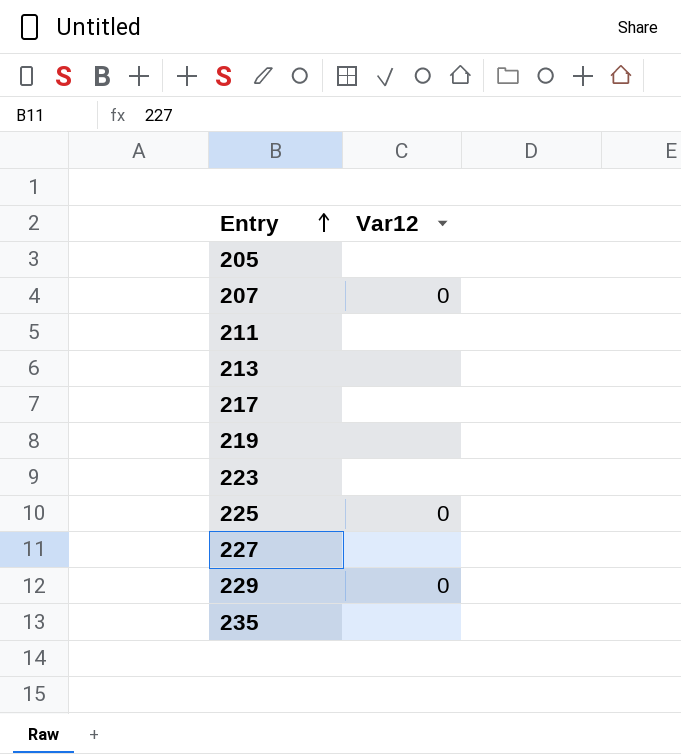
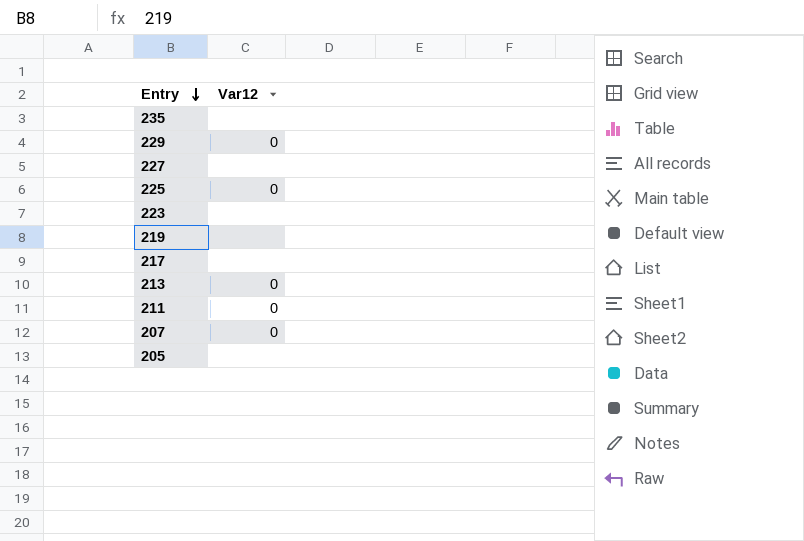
row order: Entry ascending -> Entry descending
213 | Var12: none -> 0
211 | Var12: none -> 0

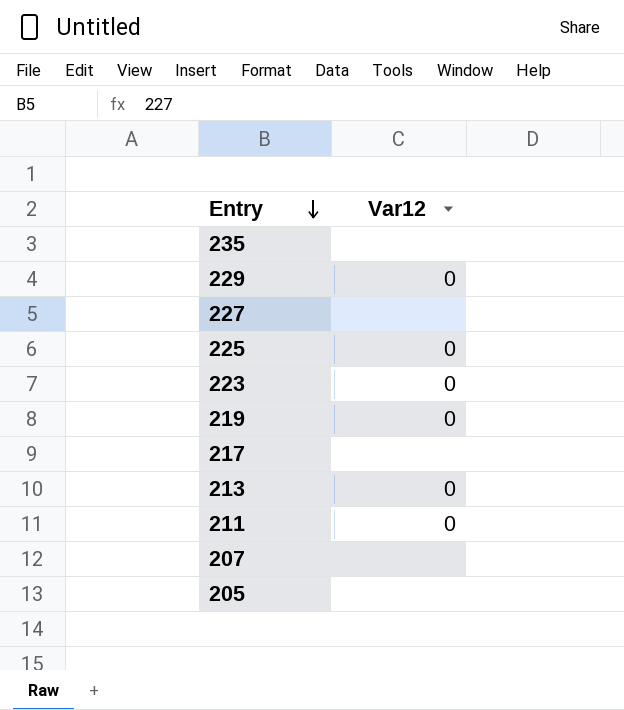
223 | Var12: none -> 0
219 | Var12: none -> 0
207 | Var12: 0 -> none

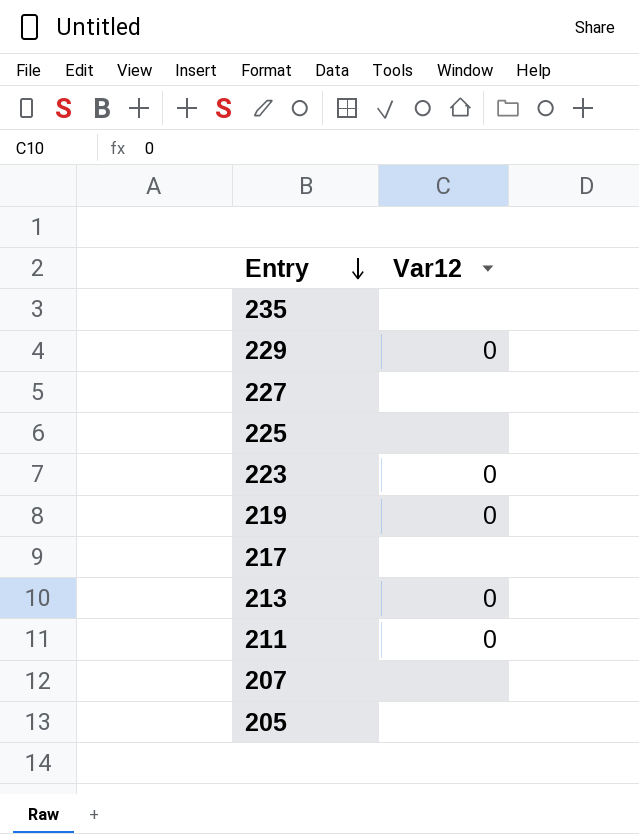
225 | Var12: 0 -> none

